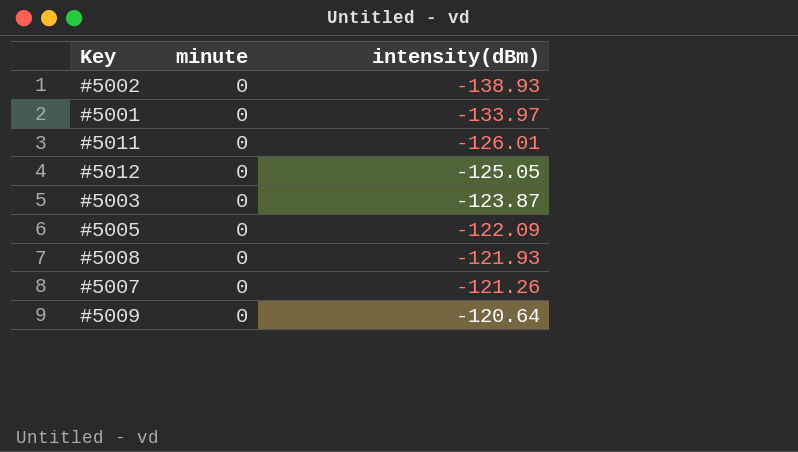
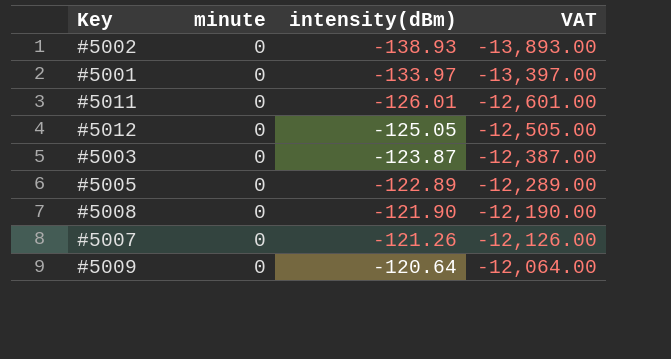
column VAT | formula: none -> [intensity(dBm)] * 100
#5005 | intensity(dBm): -122.09 -> -122.89
#5008 | intensity(dBm): -121.93 -> -121.90

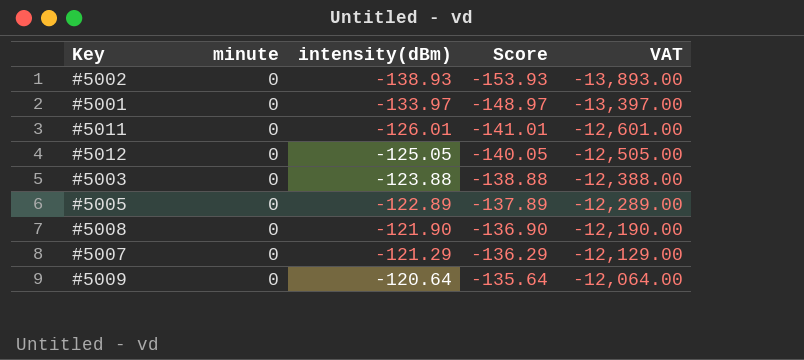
column Score | formula: none -> [intensity(dBm)] - 15
#5003 | intensity(dBm): -123.87 -> -123.88
#5003 | VAT: -12,387.00 -> -12,388.00
#5007 | intensity(dBm): -121.26 -> -121.29
#5007 | VAT: -12,126.00 -> -12,129.00

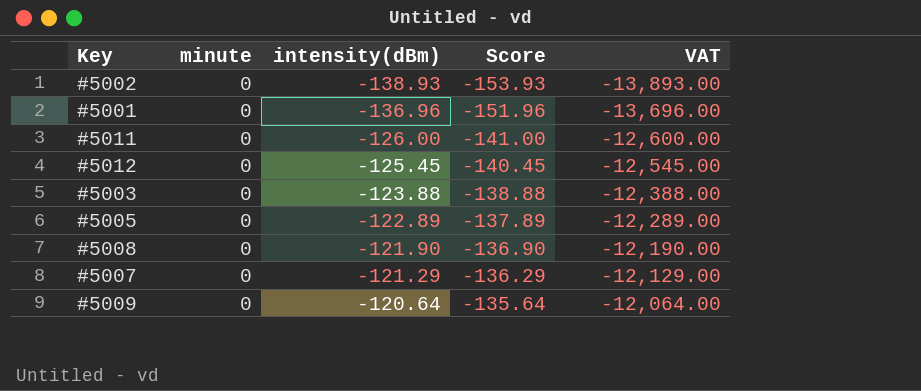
#5001 | intensity(dBm): -133.97 -> -136.96
#5001 | Score: -148.97 -> -151.96
#5001 | VAT: -13,397.00 -> -13,696.00
#5011 | intensity(dBm): -126.01 -> -126.00
#5011 | Score: -141.01 -> -141.00
#5011 | VAT: -12,601.00 -> -12,600.00
#5012 | intensity(dBm): -125.05 -> -125.45
#5012 | Score: -140.05 -> -140.45
#5012 | VAT: -12,505.00 -> -12,545.00

